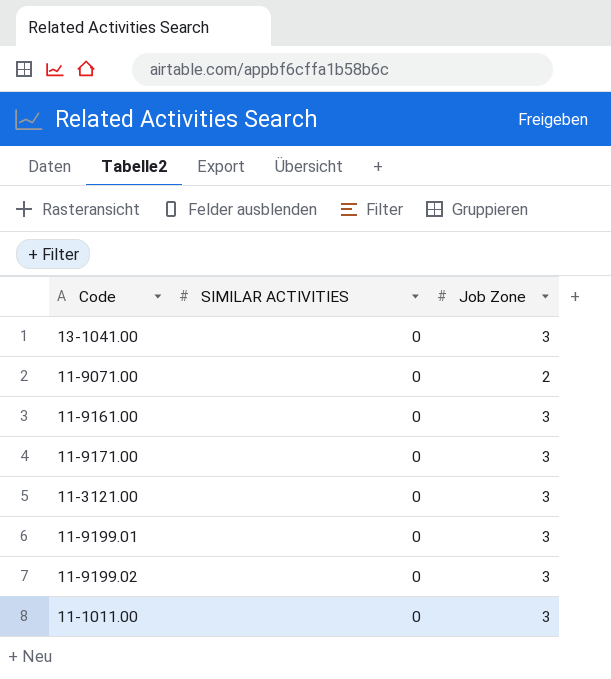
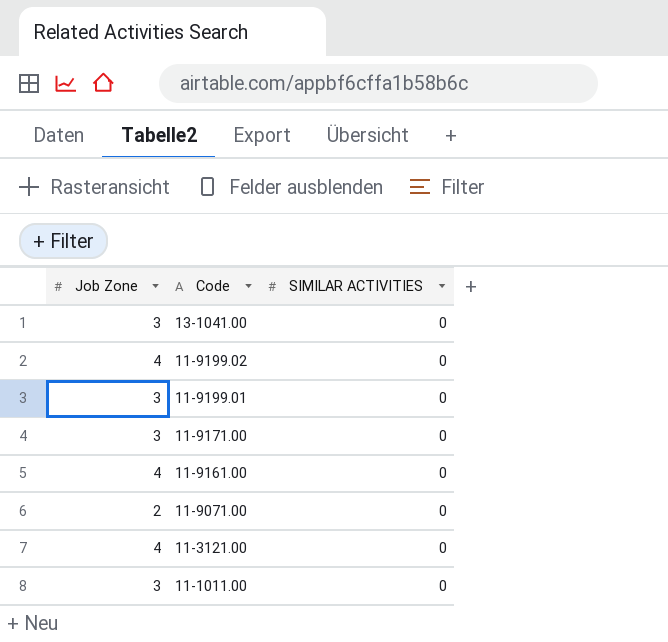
row order: none -> Code descending
column Job Zone | position: 3 -> 1
11-9199.02 | Job Zone: 3 -> 4
11-9161.00 | Job Zone: 3 -> 4
11-3121.00 | Job Zone: 3 -> 4

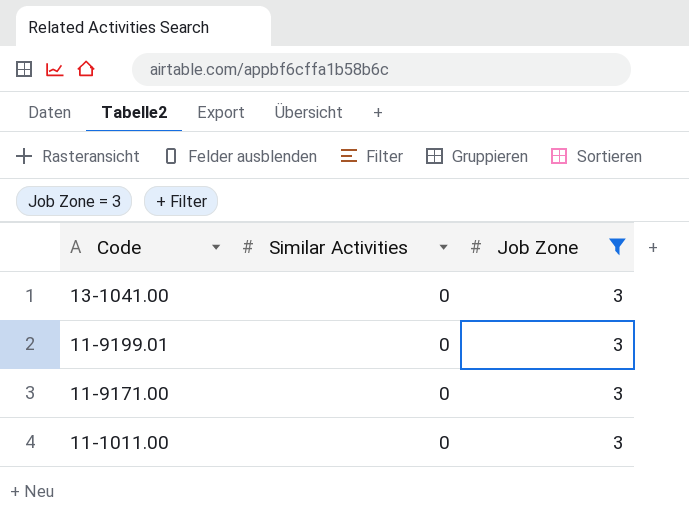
filter: none -> Job Zone = 3
column name: SIMILAR ACTIVITIES -> Similar Activities
column Job Zone | position: 1 -> 3

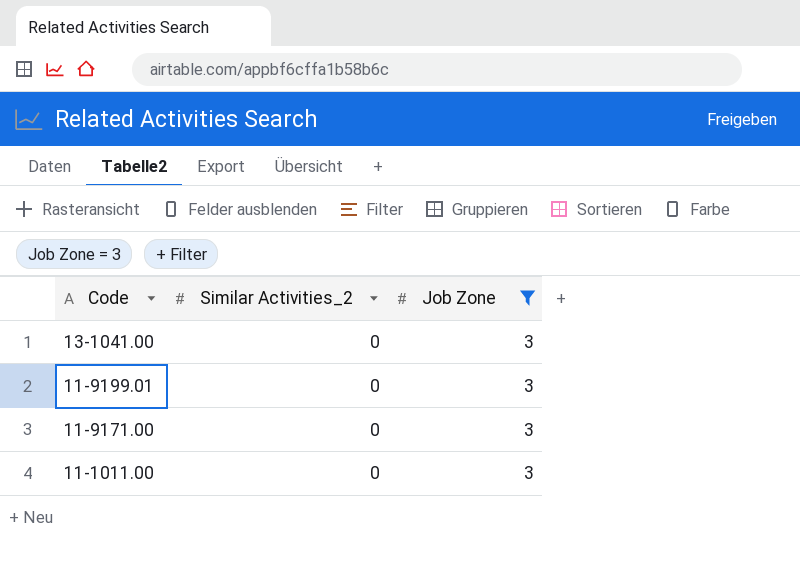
column name: Similar Activities -> Similar Activities_2

